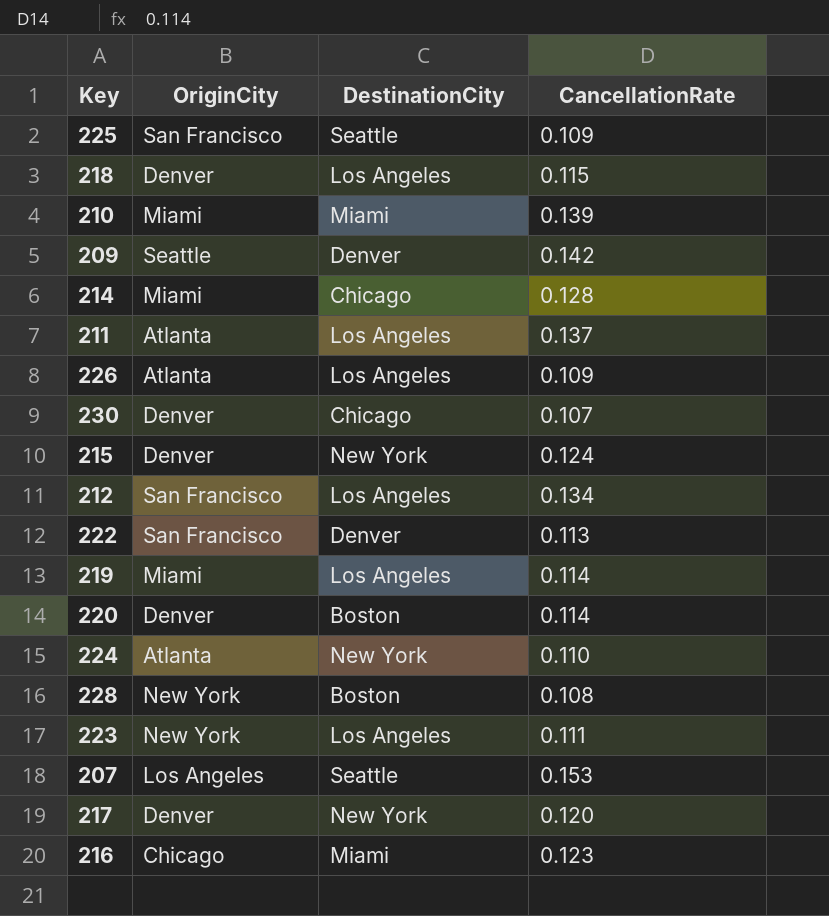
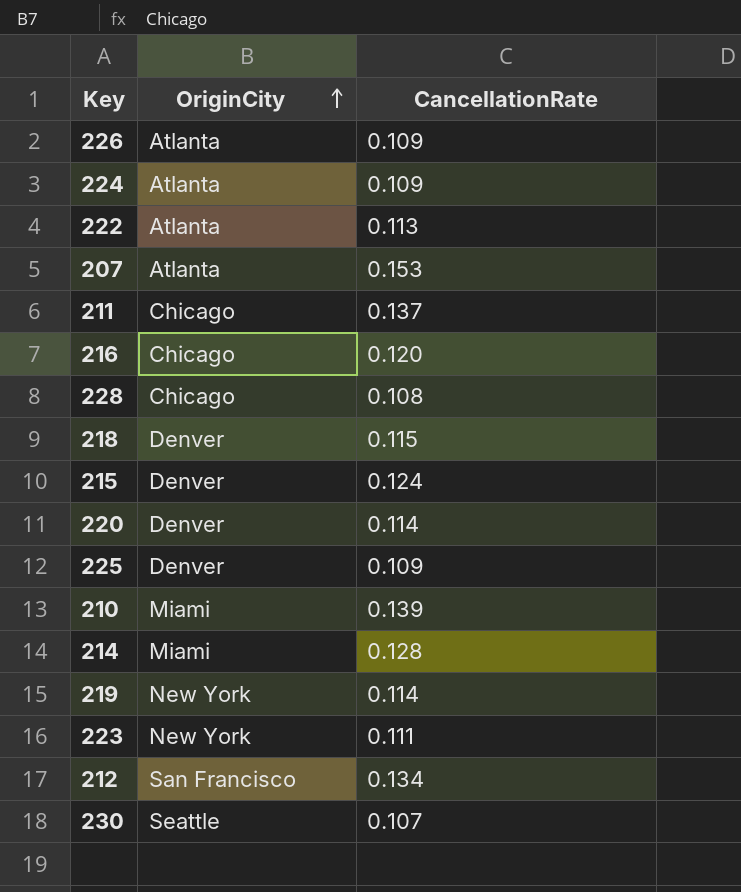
row order: none -> OriginCity ascending
column DestinationCity | position: 3 -> none
row 209: Seattle | Denver | 0.142 -> none
row 217: Denver | New York | 0.120 -> none
224 | CancellationRate: 0.110 -> 0.109
222 | OriginCity: San Francisco -> Atlanta
207 | OriginCity: Los Angeles -> Atlanta
211 | OriginCity: Atlanta -> Chicago
216 | CancellationRate: 0.123 -> 0.120
228 | OriginCity: New York -> Chicago
225 | OriginCity: San Francisco -> Denver
219 | OriginCity: Miami -> New York
230 | OriginCity: Denver -> Seattle

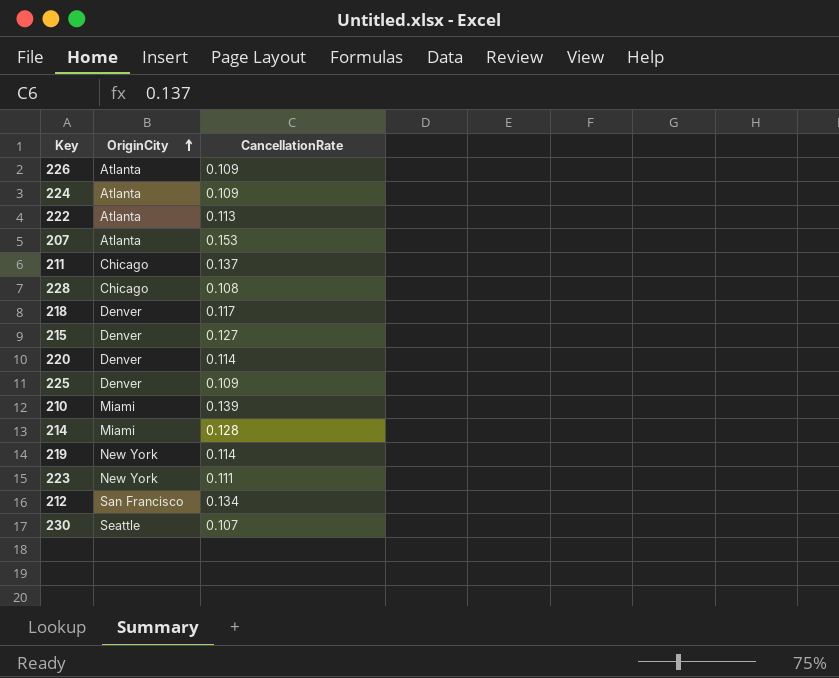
row 216: Chicago | 0.120 -> none
218 | CancellationRate: 0.115 -> 0.117
215 | CancellationRate: 0.124 -> 0.127

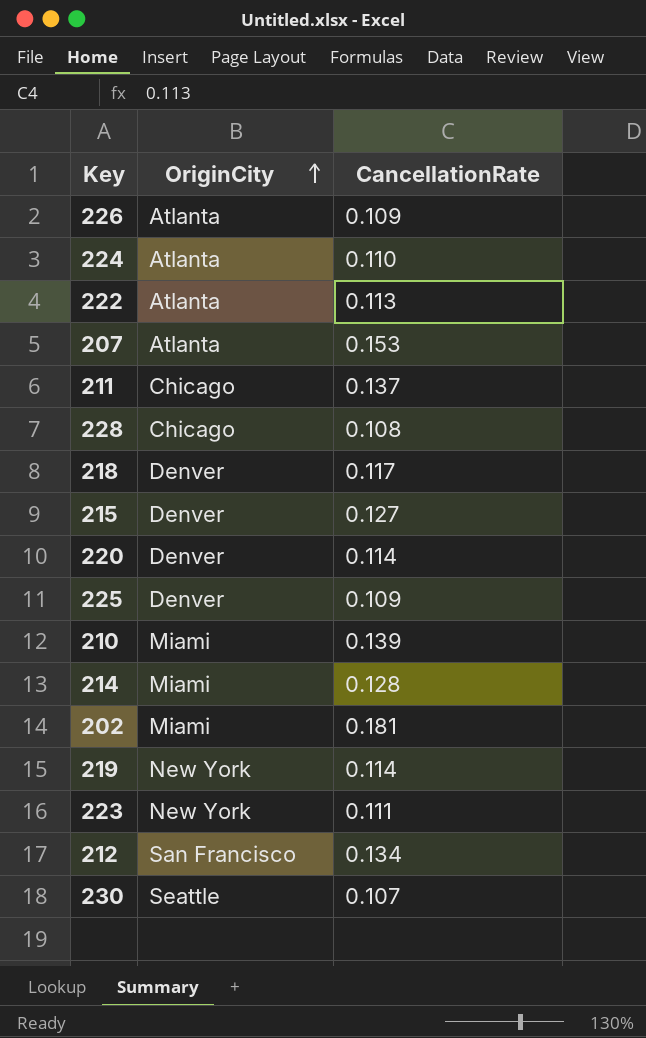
224 | CancellationRate: 0.109 -> 0.110
row 202: none -> Miami | 0.181

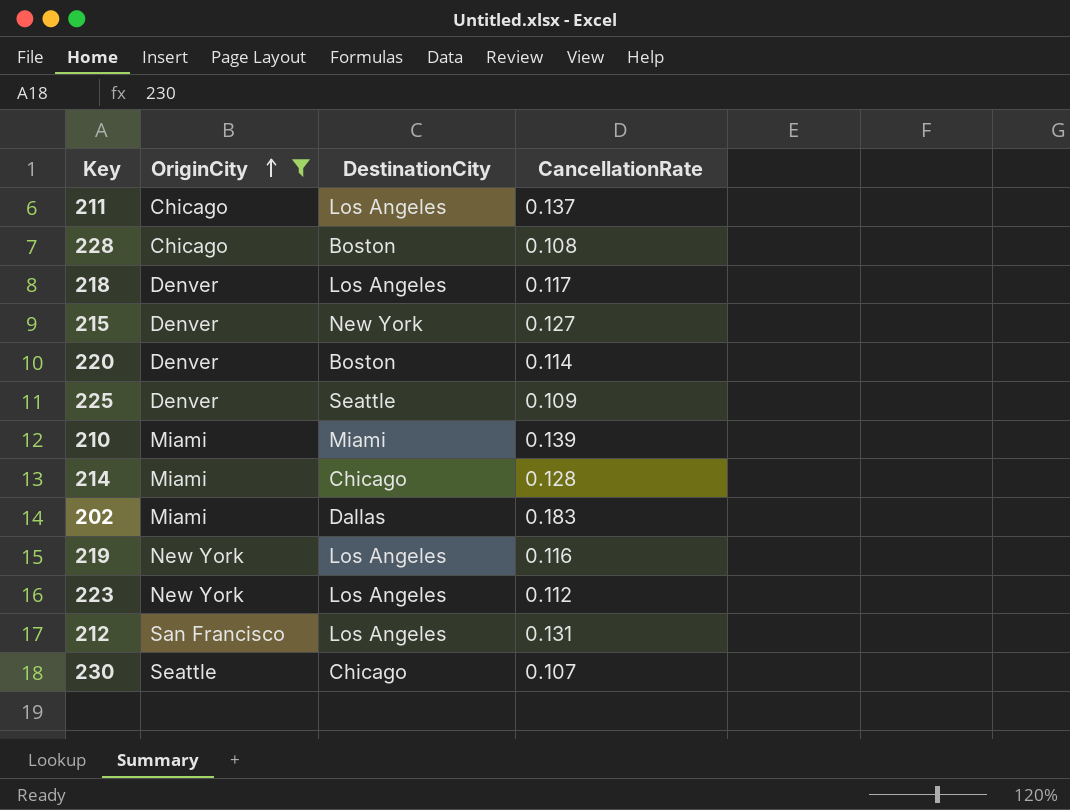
filter: none -> OriginCity != Atlanta
column DestinationCity | position: none -> 3
202 | CancellationRate: 0.181 -> 0.183
219 | CancellationRate: 0.114 -> 0.116
223 | CancellationRate: 0.111 -> 0.112
212 | CancellationRate: 0.134 -> 0.131

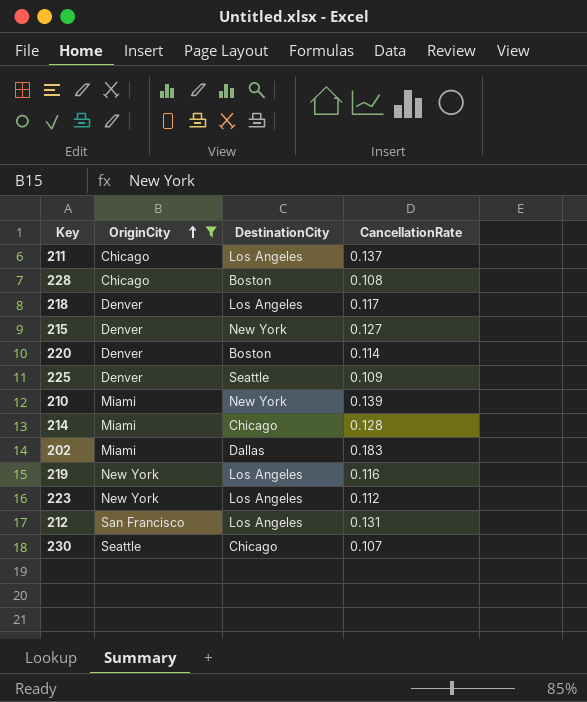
210 | DestinationCity: Miami -> New York

